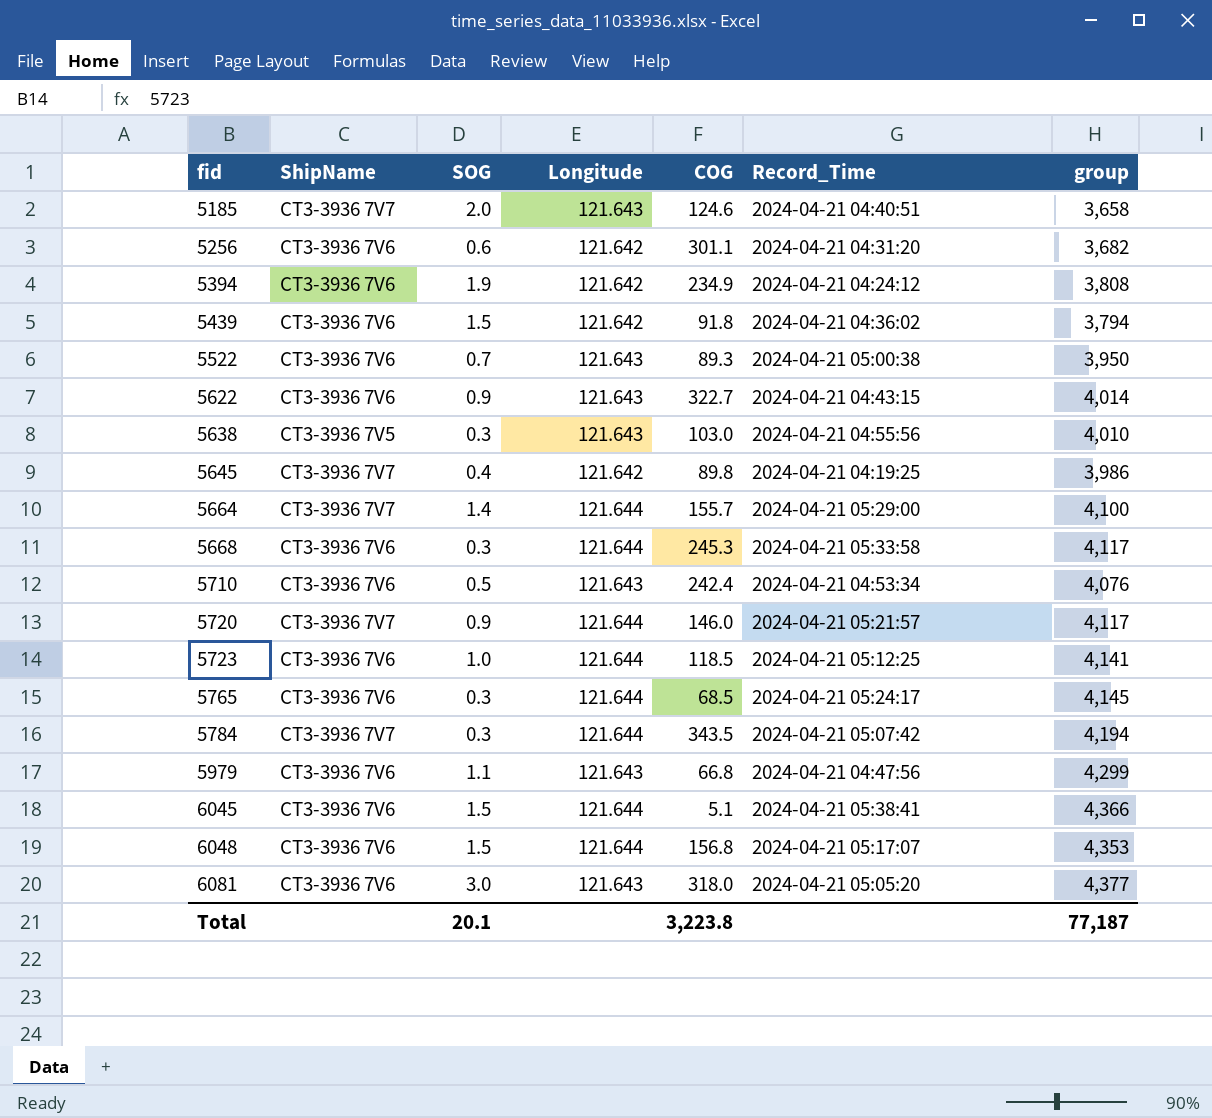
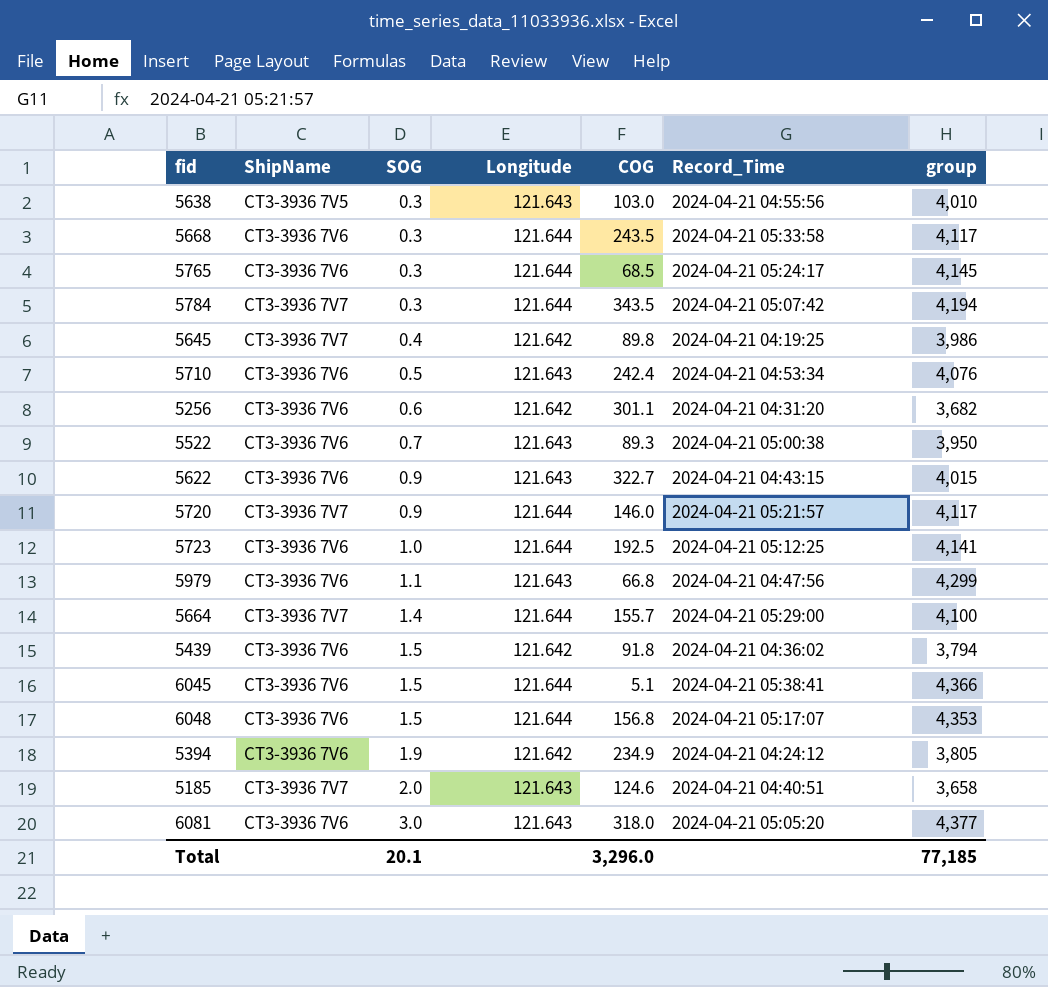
row order: fid ascending -> SOG ascending
5668 | COG: 245.3 -> 243.5
5622 | group: 4,014 -> 4,015
5723 | COG: 118.5 -> 192.5
5394 | group: 3,808 -> 3,805
Total | COG: 3,223.8 -> 3,296.0
Total | group: 77,187 -> 77,185

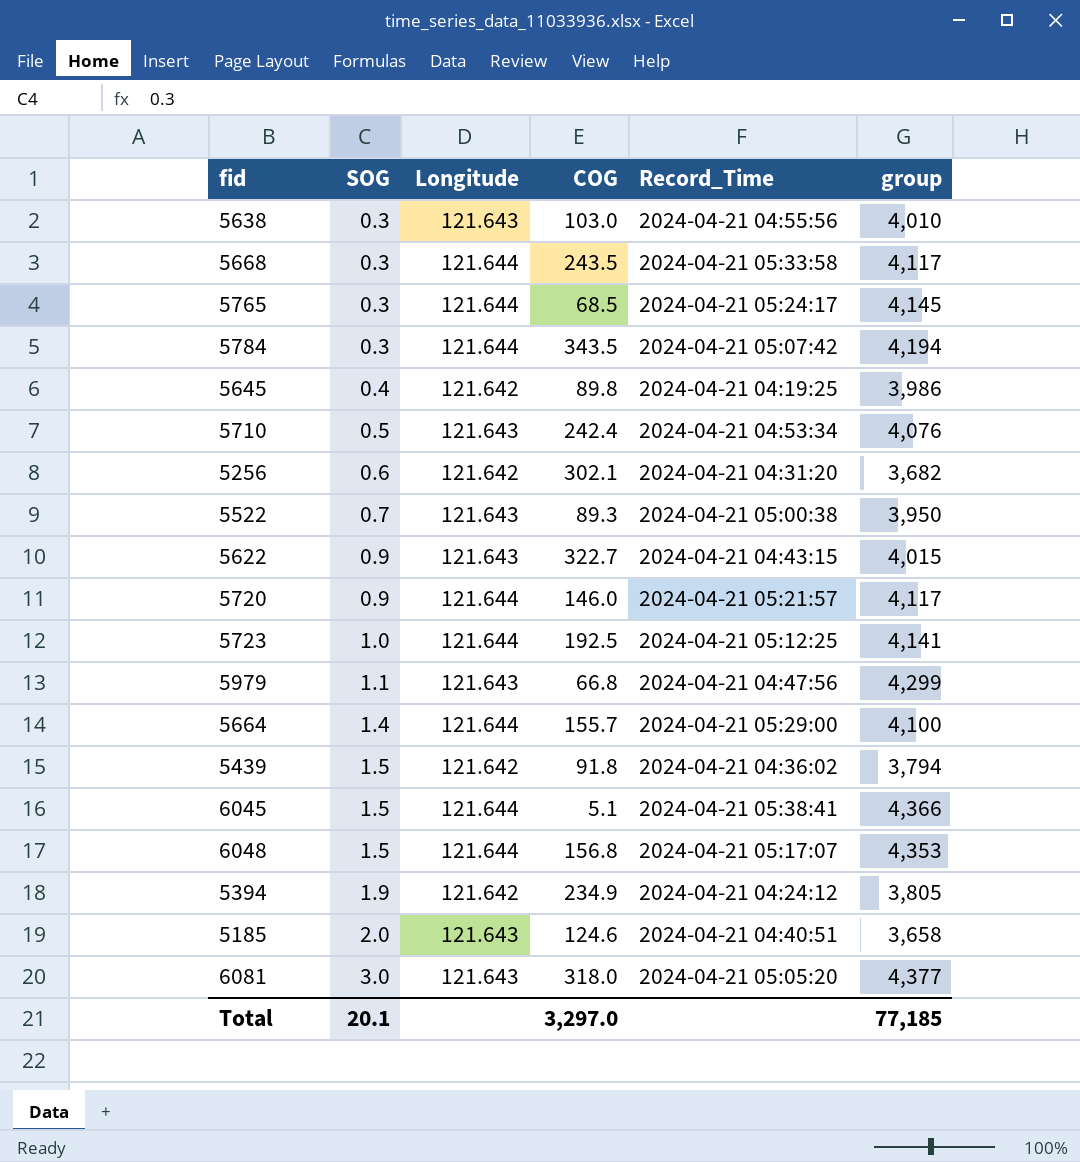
column ShipName | position: 2 -> none
5256 | COG: 301.1 -> 302.1
Total | COG: 3,296.0 -> 3,297.0

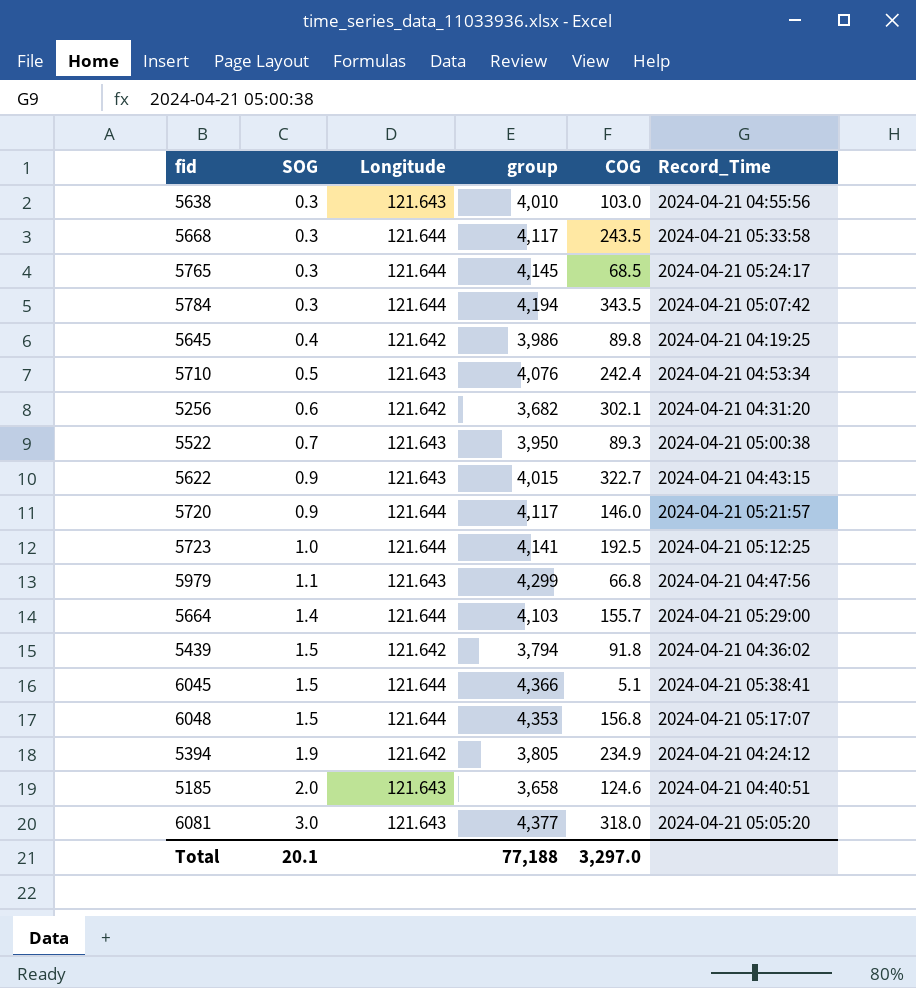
column group | position: 6 -> 4
5664 | group: 4,100 -> 4,103
Total | group: 77,185 -> 77,188

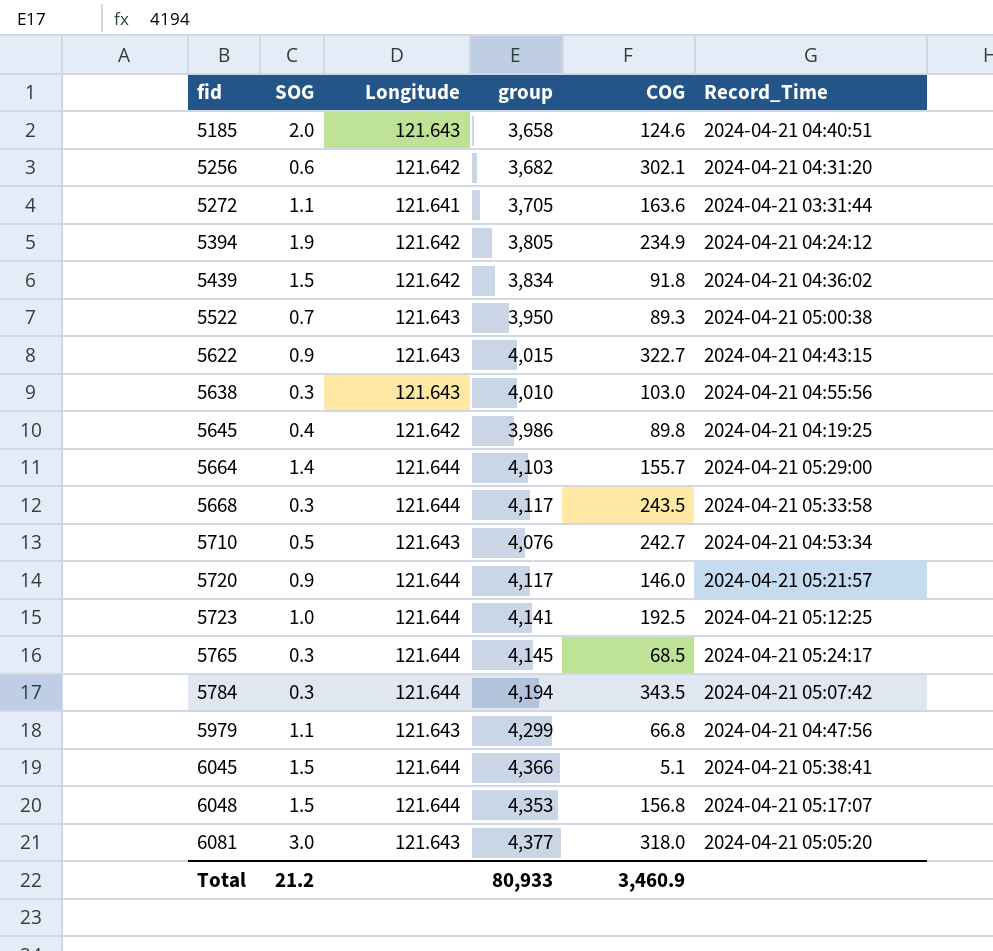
row order: SOG ascending -> fid ascending
row 5272: none -> 1.1 | 121.641 | 3,705 | 163.6 | 2024-04-21 03:31:44
5439 | group: 3,794 -> 3,834
5710 | COG: 242.4 -> 242.7
Total | SOG: 20.1 -> 21.2
Total | group: 77,188 -> 80,933
Total | COG: 3,297.0 -> 3,460.9

